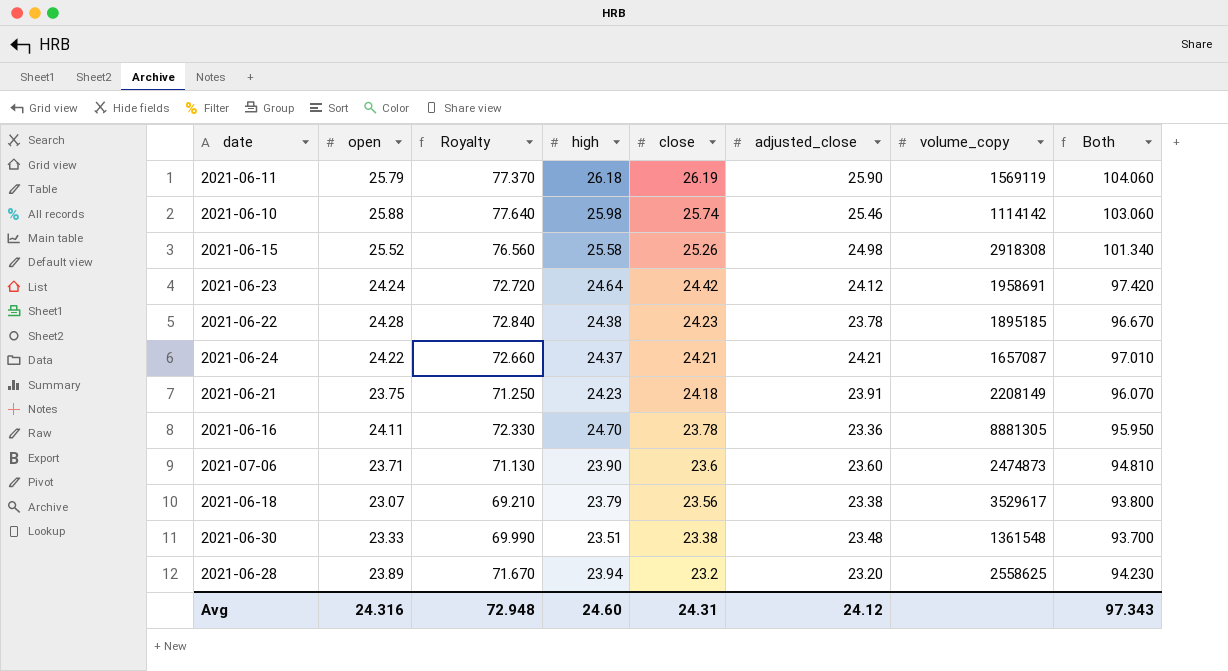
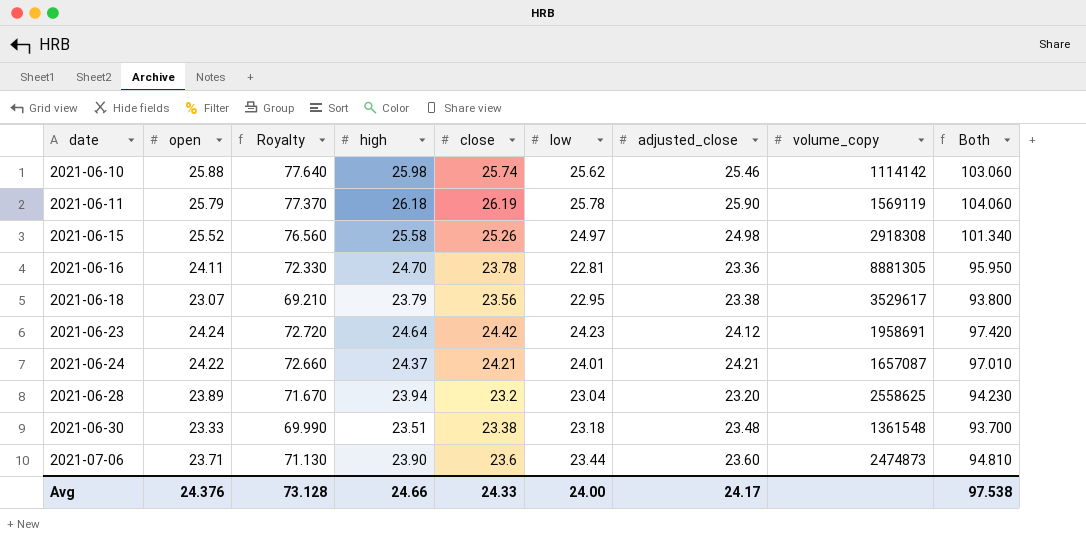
row order: close descending -> date ascending
column low | position: none -> 6
row 2021-06-22: 24.28 | 72.840 | 24.38 | 24.23 | 23.78 | 1895185 | 96.670 -> none
row 2021-06-21: 23.75 | 71.250 | 24.23 | 24.18 | 23.91 | 2208149 | 96.070 -> none
Avg | open: 24.316 -> 24.376
Avg | Royalty: 72.948 -> 73.128
Avg | high: 24.60 -> 24.66
Avg | close: 24.31 -> 24.33
Avg | adjusted_close: 24.12 -> 24.17
Avg | Both: 97.343 -> 97.538

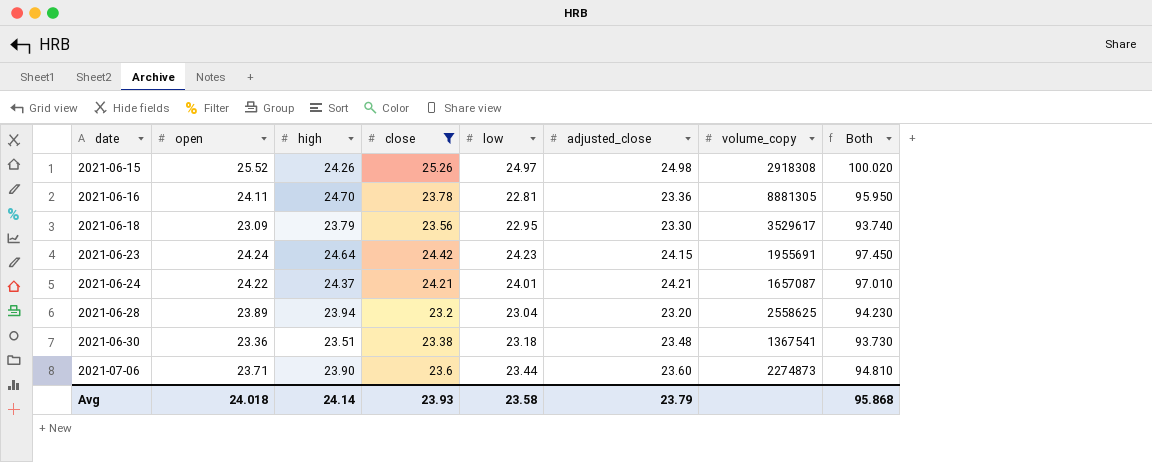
filter: none -> close <= 25.26
column Royalty | formula: [open] * 3 -> none
2021-06-15 | high: 25.58 -> 24.26
2021-06-15 | Both: 101.340 -> 100.020
2021-06-18 | open: 23.07 -> 23.09
2021-06-18 | adjusted_close: 23.38 -> 23.30
2021-06-18 | Both: 93.800 -> 93.740
2021-06-23 | adjusted_close: 24.12 -> 24.15
2021-06-23 | volume_copy: 1958691 -> 1955691
2021-06-23 | Both: 97.420 -> 97.450
2021-06-30 | open: 23.33 -> 23.36
2021-06-30 | volume_copy: 1361548 -> 1367541
2021-06-30 | Both: 93.700 -> 93.730
2021-07-06 | volume_copy: 2474873 -> 2274873
Avg | open: 24.376 -> 24.018
Avg | high: 24.66 -> 24.14
Avg | close: 24.33 -> 23.93
Avg | low: 24.00 -> 23.58
Avg | adjusted_close: 24.17 -> 23.79
Avg | Both: 97.538 -> 95.868

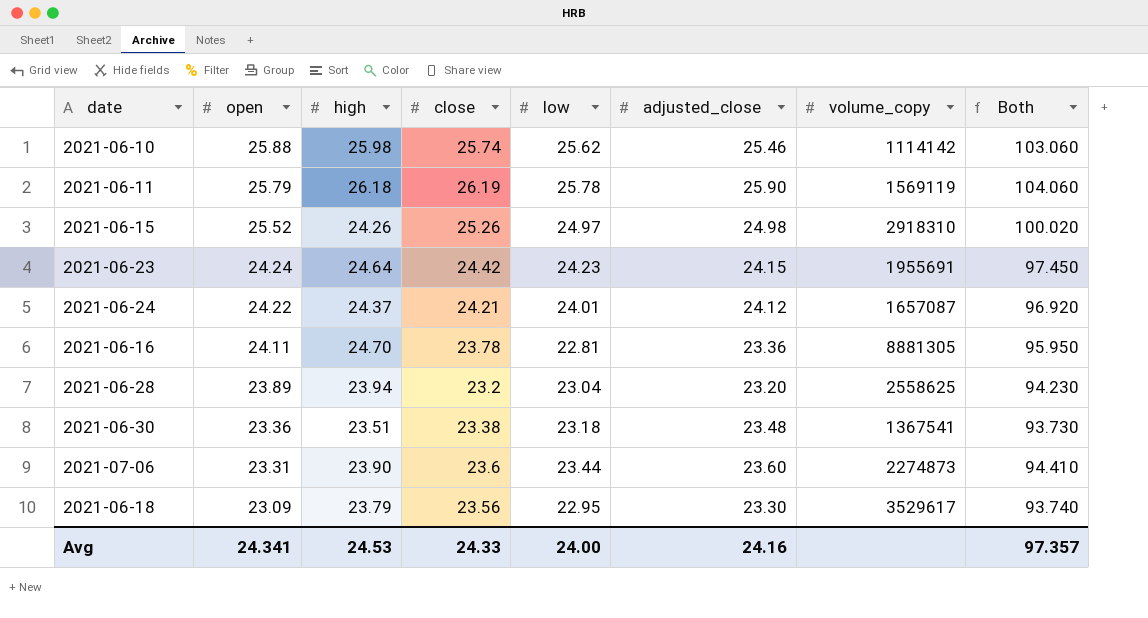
filter: close <= 25.26 -> none
row order: date ascending -> open descending
2021-06-15 | volume_copy: 2918308 -> 2918310
2021-06-24 | adjusted_close: 24.21 -> 24.12
2021-06-24 | Both: 97.010 -> 96.920
2021-07-06 | open: 23.71 -> 23.31
2021-07-06 | Both: 94.810 -> 94.410
Avg | open: 24.018 -> 24.341
Avg | high: 24.14 -> 24.53
Avg | close: 23.93 -> 24.33
Avg | low: 23.58 -> 24.00
Avg | adjusted_close: 23.79 -> 24.16
Avg | Both: 95.868 -> 97.357

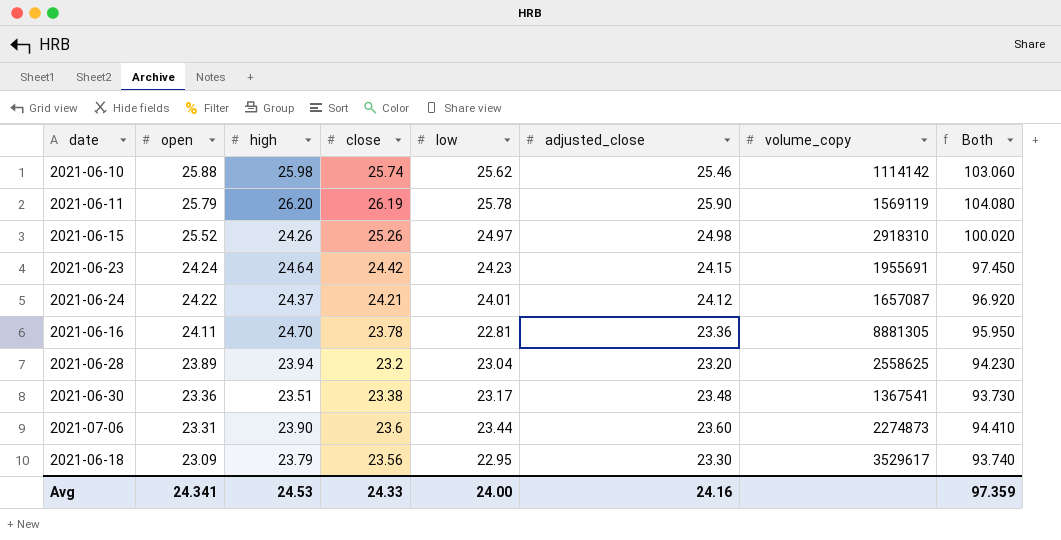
2021-06-11 | high: 26.18 -> 26.20
2021-06-11 | Both: 104.060 -> 104.080
2021-06-30 | low: 23.18 -> 23.17
Avg | Both: 97.357 -> 97.359

